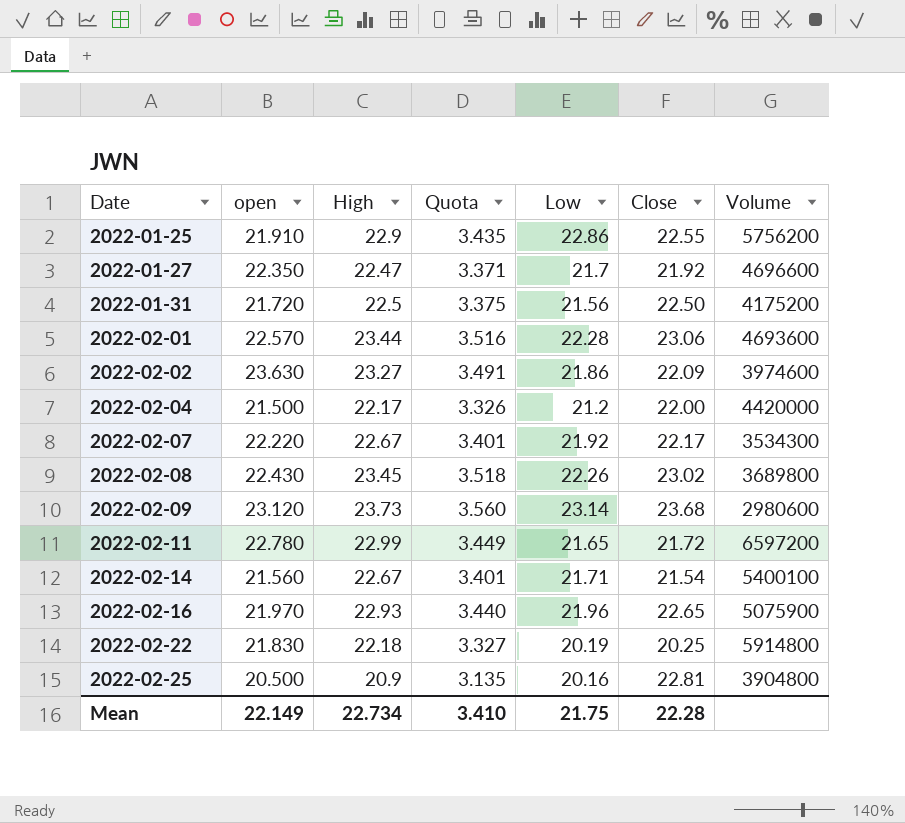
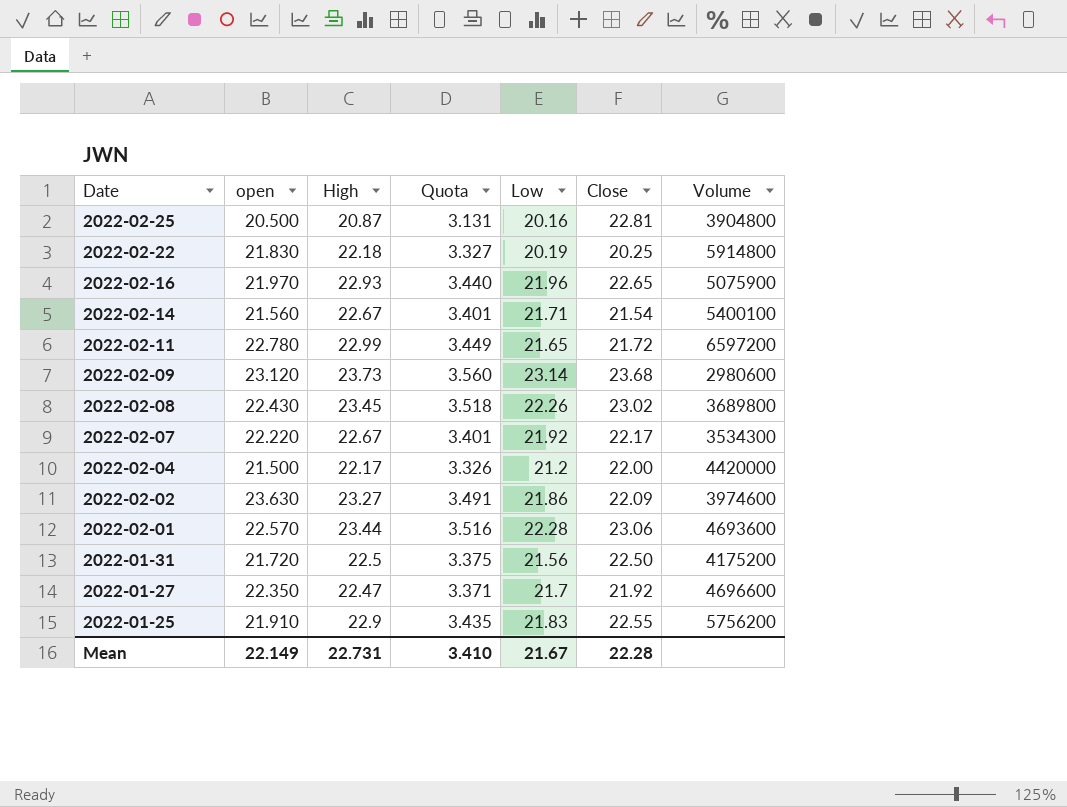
row order: Date ascending -> Date descending
2022-02-25 | High: 20.9 -> 20.87
2022-02-25 | Quota: 3.135 -> 3.131
2022-01-25 | Low: 22.86 -> 21.83
Mean | High: 22.734 -> 22.731
Mean | Low: 21.75 -> 21.67

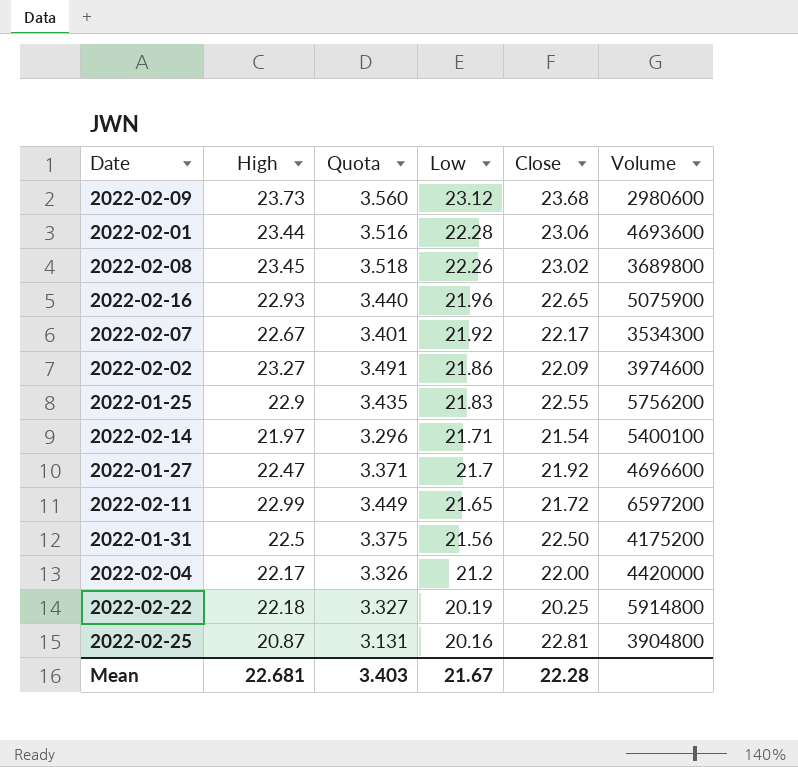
row order: Date descending -> Low descending
column open | position: 2 -> none
2022-02-09 | Low: 23.14 -> 23.12
2022-02-14 | High: 22.67 -> 21.97
2022-02-14 | Quota: 3.401 -> 3.296
Mean | High: 22.731 -> 22.681
Mean | Quota: 3.410 -> 3.403

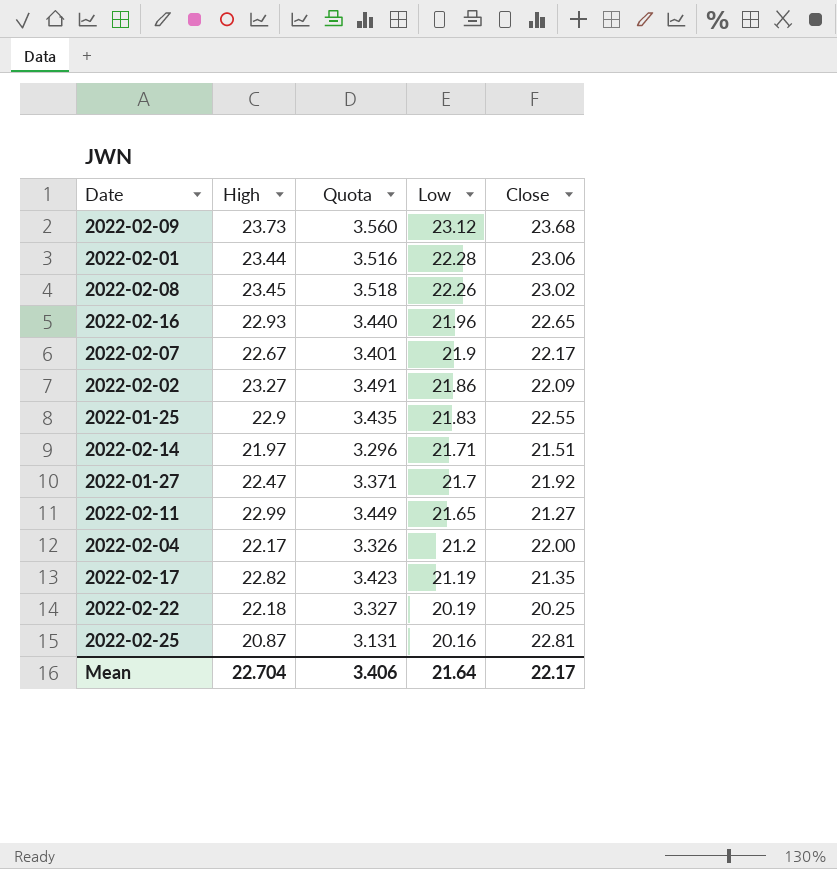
column Volume | position: 6 -> none
row 2022-01-31: 22.5 | 3.375 | 21.56 | 22.50 | 4175200 -> none
2022-02-07 | Low: 21.92 -> 21.9
2022-02-14 | Close: 21.54 -> 21.51
2022-02-11 | Close: 21.72 -> 21.27
row 2022-02-17: none -> 22.82 | 3.423 | 21.19 | 21.35
Mean | High: 22.681 -> 22.704
Mean | Quota: 3.403 -> 3.406
Mean | Low: 21.67 -> 21.64
Mean | Close: 22.28 -> 22.17

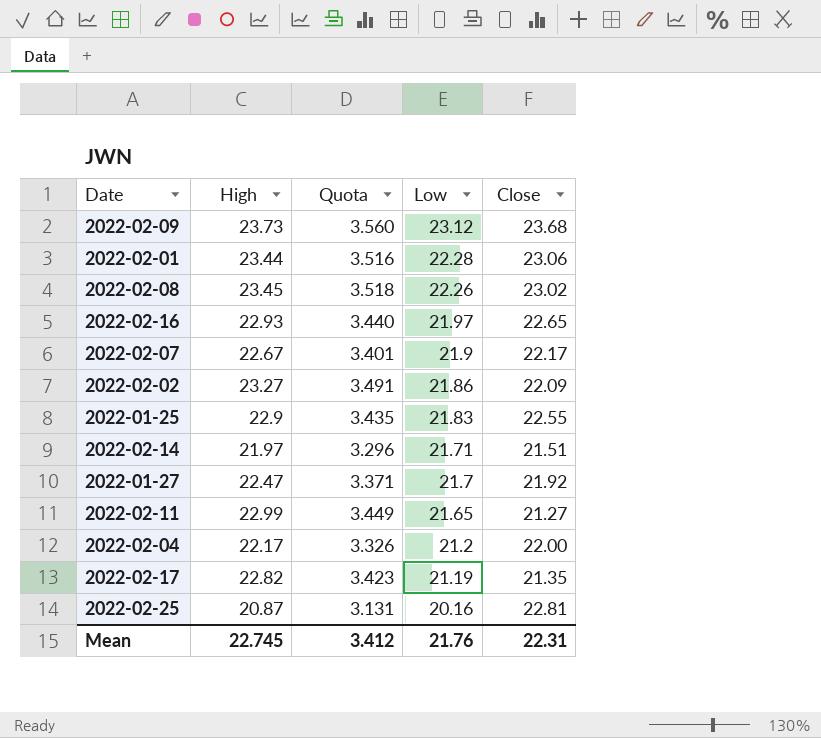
row 2022-02-22: 22.18 | 3.327 | 20.19 | 20.25 -> none
2022-02-16 | Low: 21.96 -> 21.97
Mean | High: 22.704 -> 22.745
Mean | Quota: 3.406 -> 3.412
Mean | Low: 21.64 -> 21.76
Mean | Close: 22.17 -> 22.31

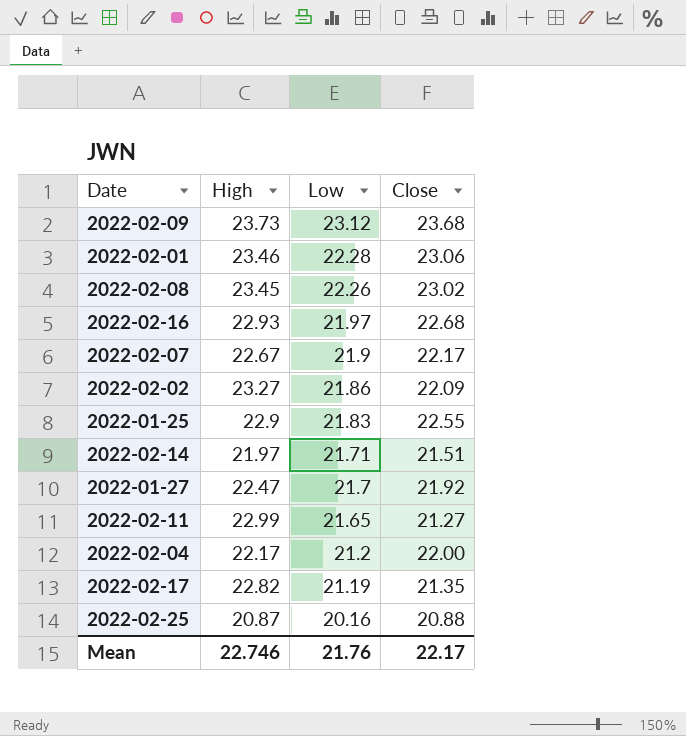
column Quota | formula: [High] * 0.15 -> none
2022-02-01 | High: 23.44 -> 23.46
2022-02-16 | Close: 22.65 -> 22.68
2022-02-25 | Close: 22.81 -> 20.88
Mean | High: 22.745 -> 22.746
Mean | Close: 22.31 -> 22.17

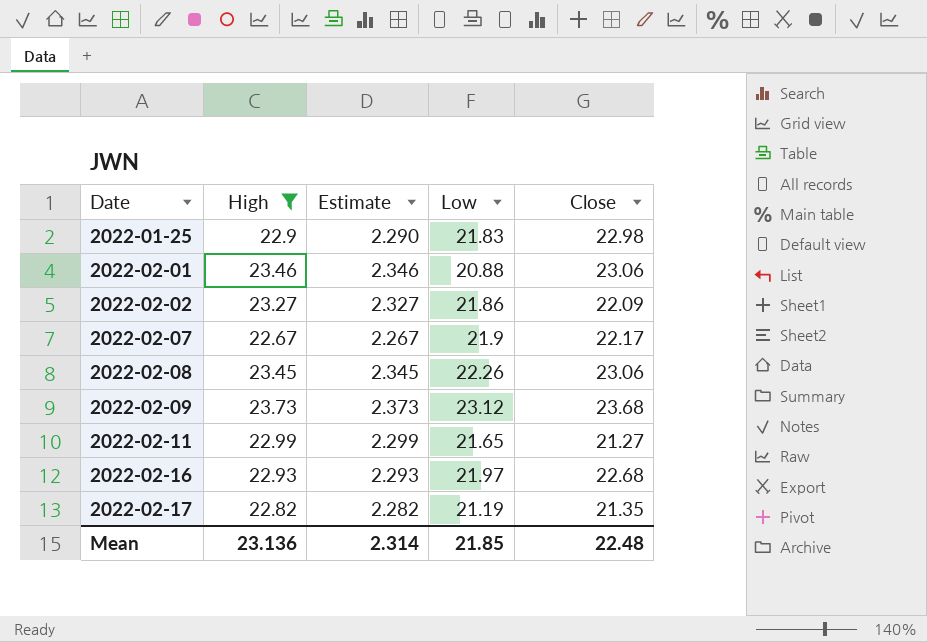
filter: none -> High >= 22.67
row order: Low descending -> Date ascending
column Estimate | formula: none -> [High] * 0.1
2022-01-25 | Close: 22.55 -> 22.98
2022-02-01 | Low: 22.28 -> 20.88
2022-02-08 | Close: 23.02 -> 23.06
Mean | High: 22.746 -> 23.136
Mean | Low: 21.76 -> 21.85
Mean | Close: 22.17 -> 22.48

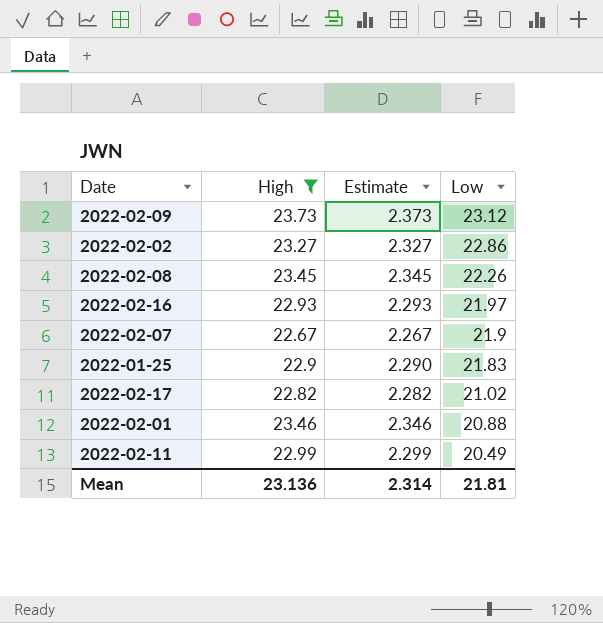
row order: Date ascending -> Low descending
column Close | position: 5 -> none
2022-02-02 | Low: 21.86 -> 22.86
2022-02-17 | Low: 21.19 -> 21.02
2022-02-11 | Low: 21.65 -> 20.49
Mean | Low: 21.85 -> 21.81

